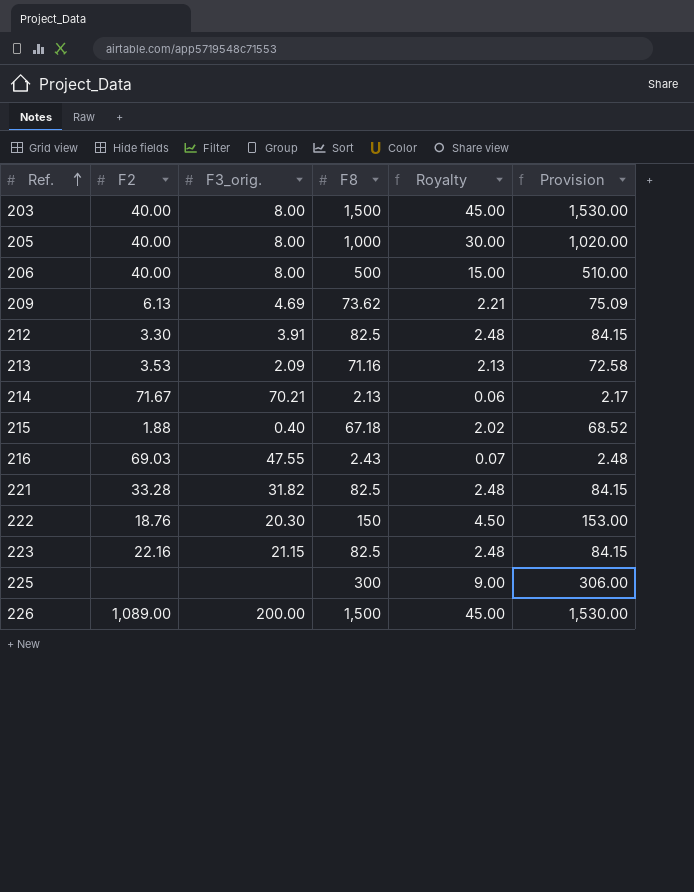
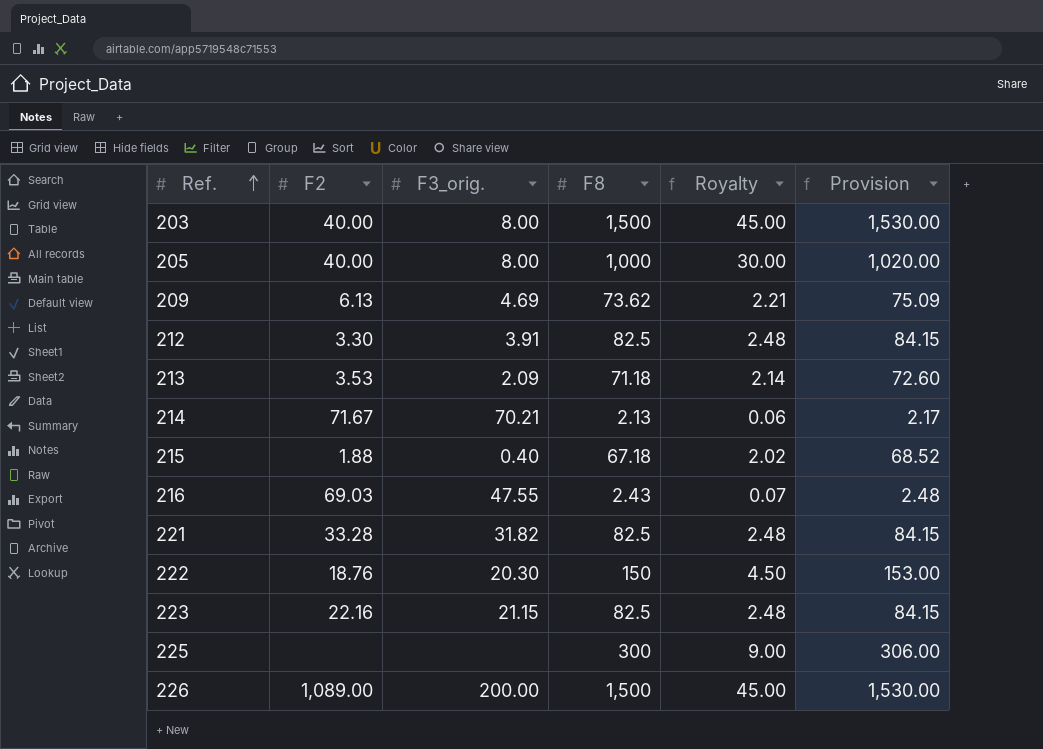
row 206: 40.00 | 8.00 | 500 | 15.00 | 510.00 -> none
213 | F8: 71.16 -> 71.18
213 | Royalty: 2.13 -> 2.14
213 | Provision: 72.58 -> 72.60

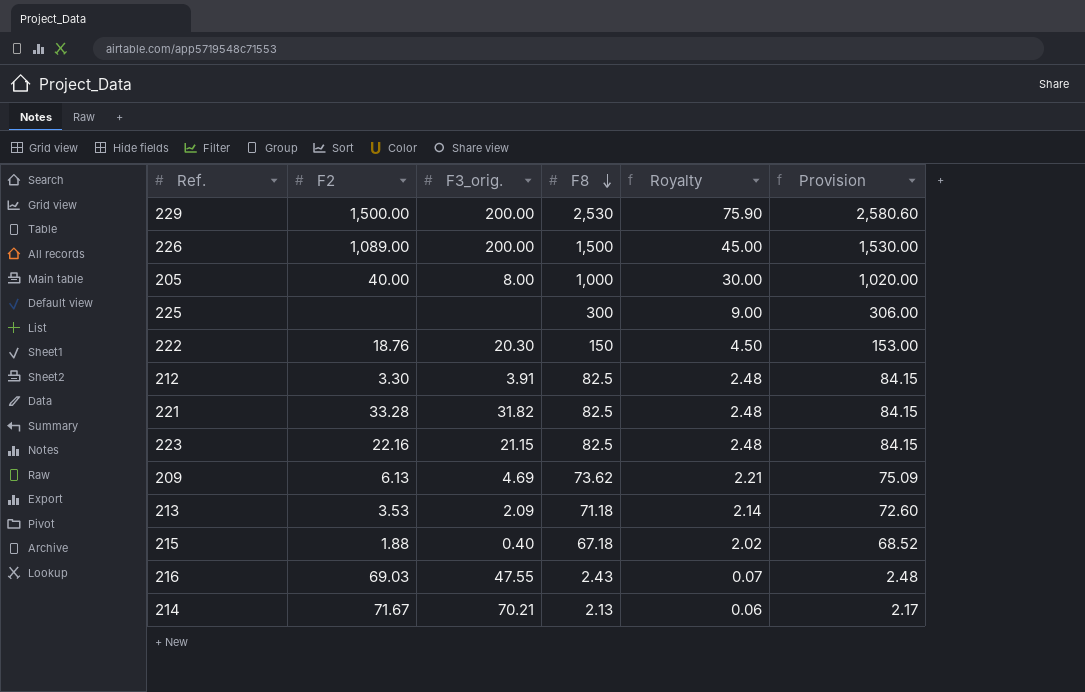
row order: Ref. ascending -> F8 descending
row 203: 40.00 | 8.00 | 1,500 | 45.00 | 1,530.00 -> none
row 229: none -> 1,500.00 | 200.00 | 2,530 | 75.90 | 2,580.60

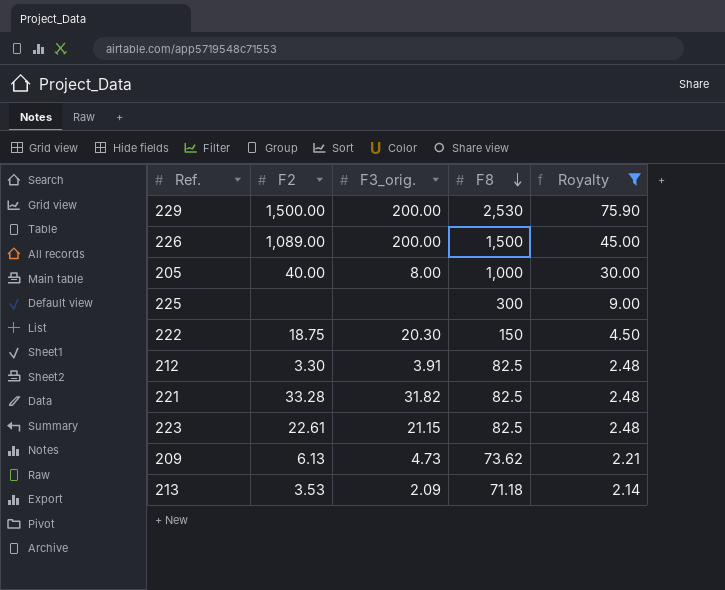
filter: none -> Royalty >= 2.14
column Provision | formula: [F8] * 1.02 -> none
222 | F2: 18.76 -> 18.75
223 | F2: 22.16 -> 22.61
209 | F3_orig.: 4.69 -> 4.73

